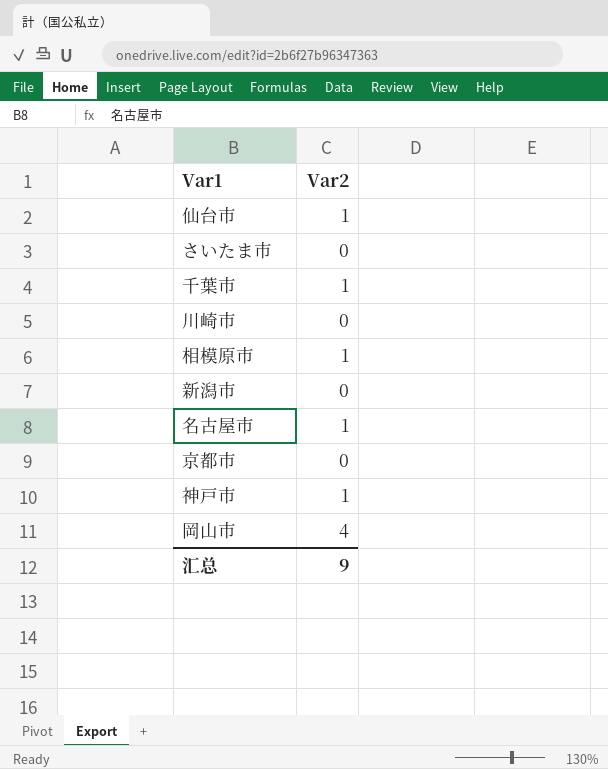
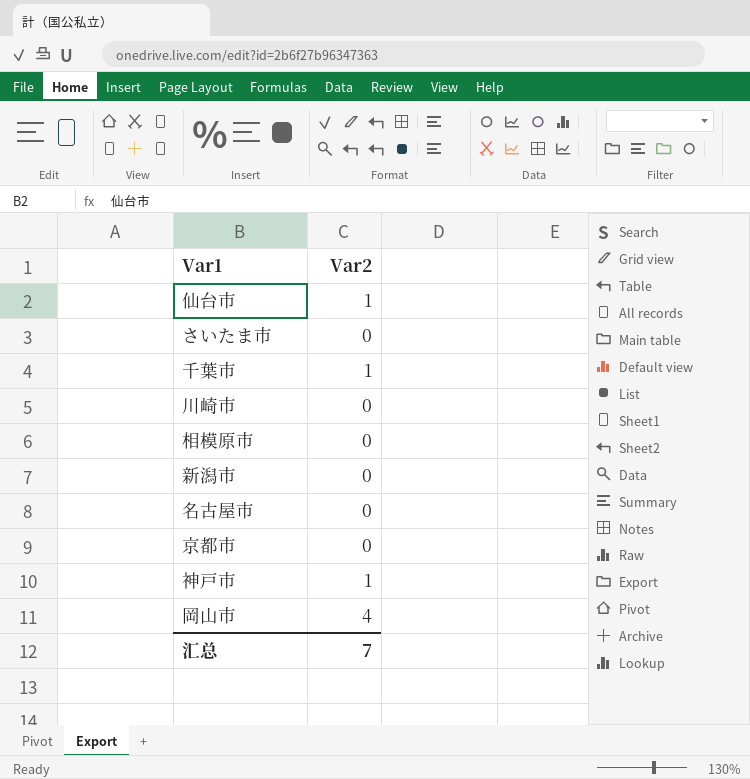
相模原市 | Var2: 1 -> 0
名古屋市 | Var2: 1 -> 0
汇总 | Var2: 9 -> 7

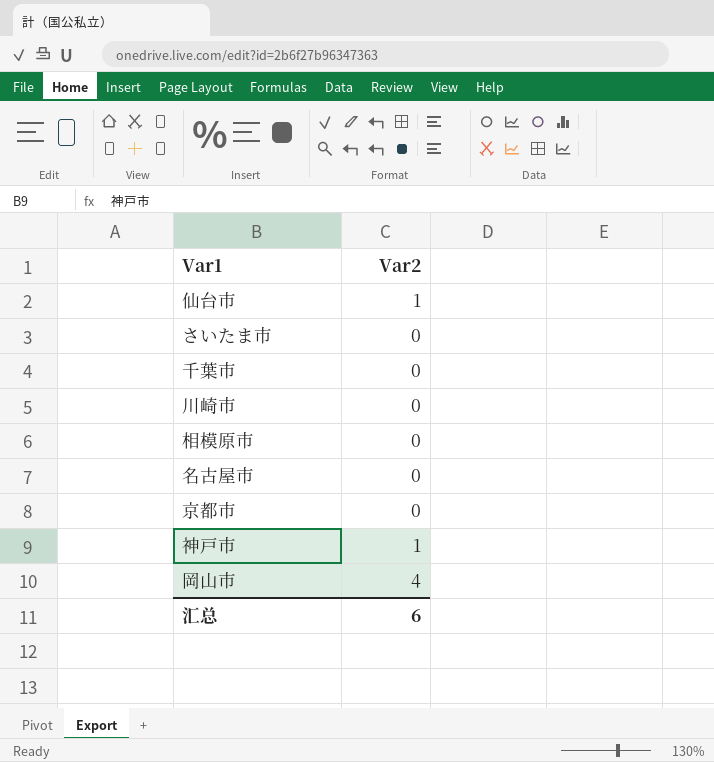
row 新潟市: 0 -> none
千葉市 | Var2: 1 -> 0
汇总 | Var2: 7 -> 6

